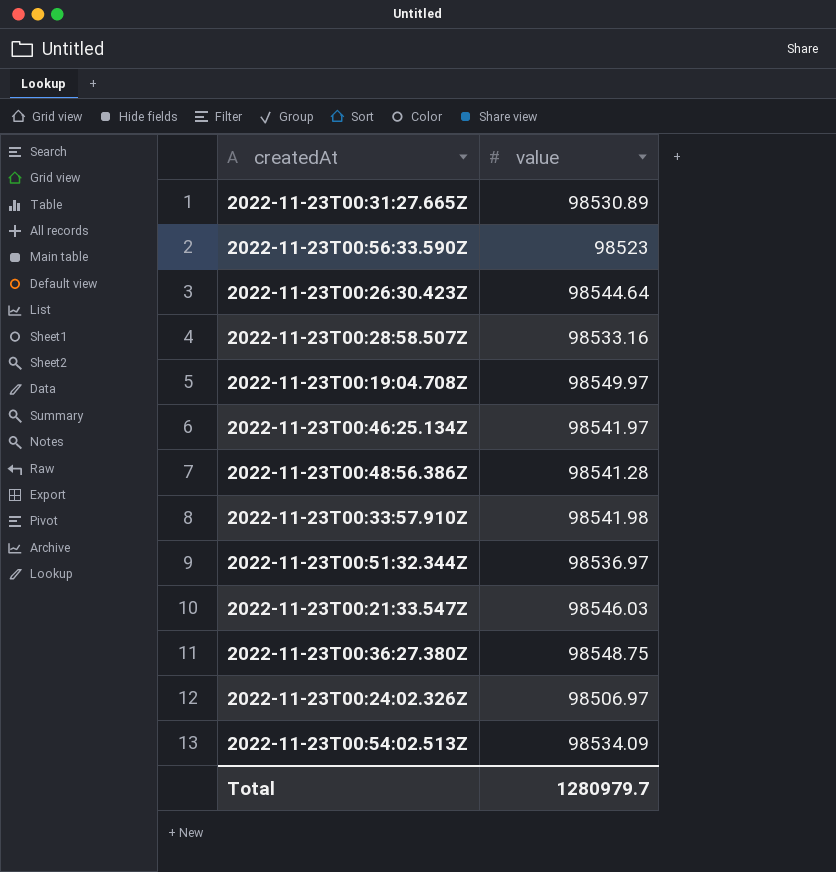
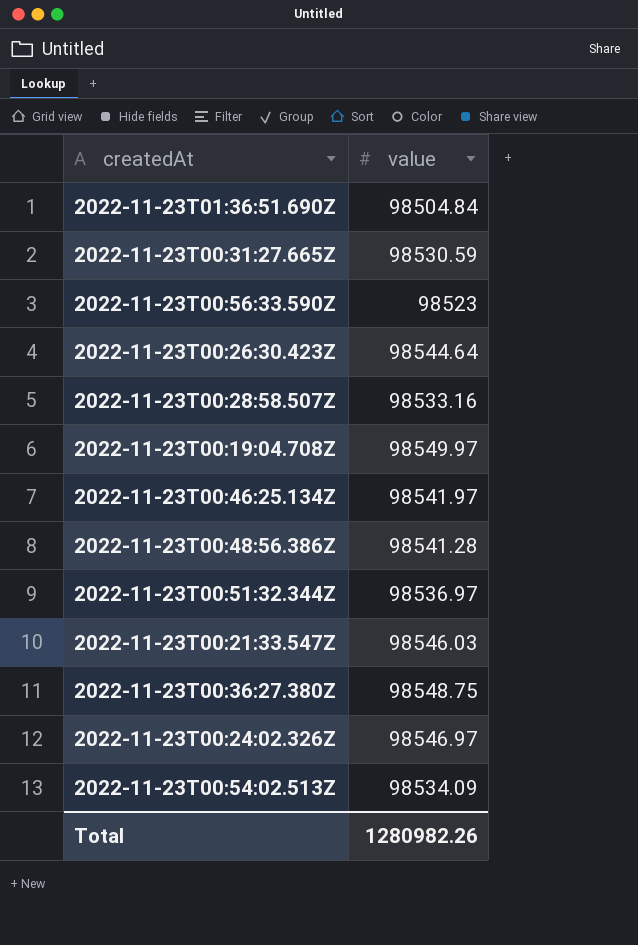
row 2022-11-23T00:33:57.910Z: 98541.98 -> none
row 2022-11-23T01:36:51.690Z: none -> 98504.84
2022-11-23T00:31:27.665Z | value: 98530.89 -> 98530.59
2022-11-23T00:24:02.326Z | value: 98506.97 -> 98546.97
Total | value: 1280979.7 -> 1280982.26

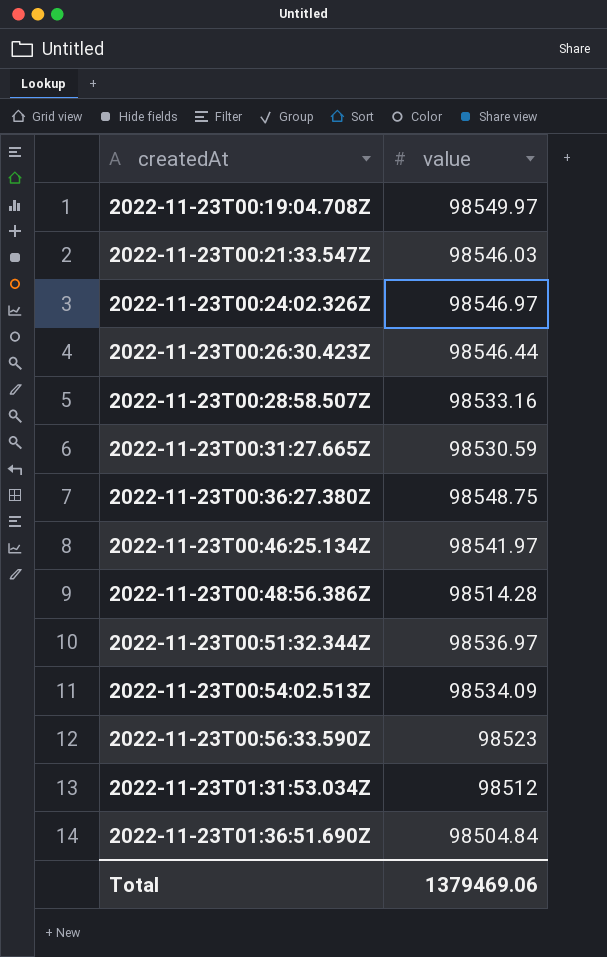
row order: none -> createdAt ascending
2022-11-23T00:26:30.423Z | value: 98544.64 -> 98546.44
2022-11-23T00:48:56.386Z | value: 98541.28 -> 98514.28
row 2022-11-23T01:31:53.034Z: none -> 98512
Total | value: 1280982.26 -> 1379469.06

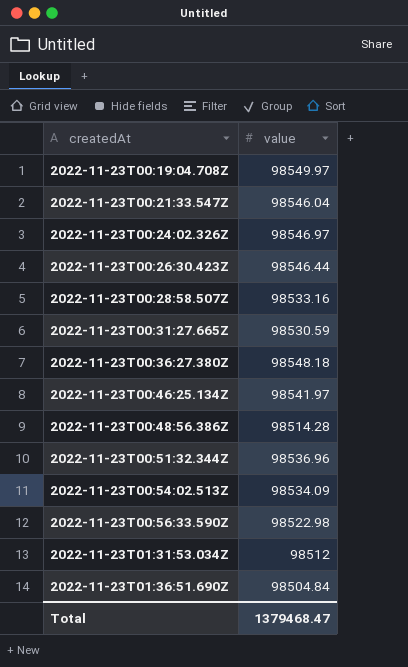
2022-11-23T00:21:33.547Z | value: 98546.03 -> 98546.04
2022-11-23T00:36:27.380Z | value: 98548.75 -> 98548.18
2022-11-23T00:51:32.344Z | value: 98536.97 -> 98536.96
2022-11-23T00:56:33.590Z | value: 98523 -> 98522.98
Total | value: 1379469.06 -> 1379468.47

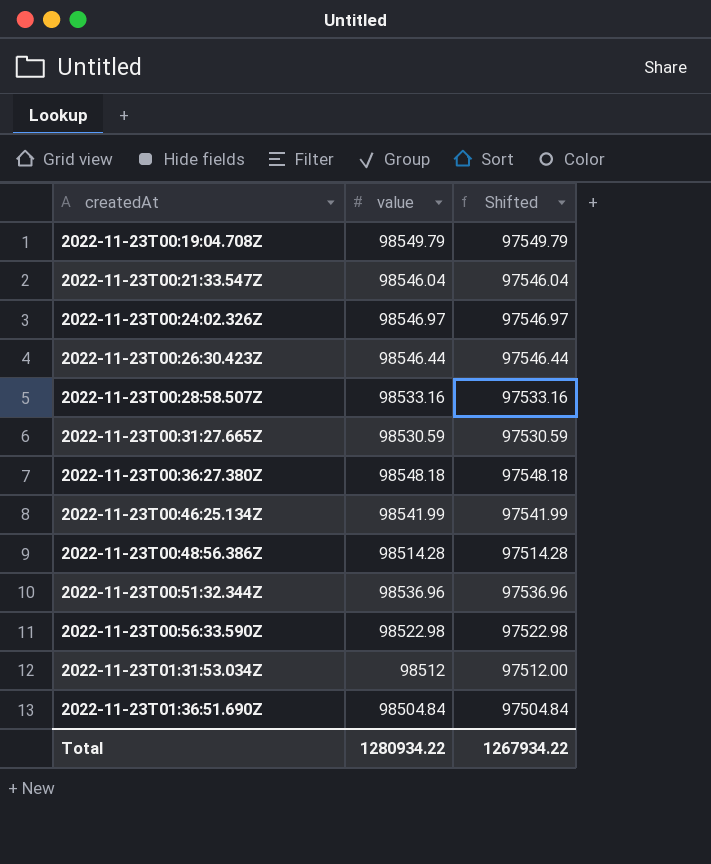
column Shifted | formula: none -> [value] - 1000
row 2022-11-23T00:54:02.513Z: 98534.09 -> none
2022-11-23T00:19:04.708Z | value: 98549.97 -> 98549.79
2022-11-23T00:46:25.134Z | value: 98541.97 -> 98541.99
Total | value: 1379468.47 -> 1280934.22

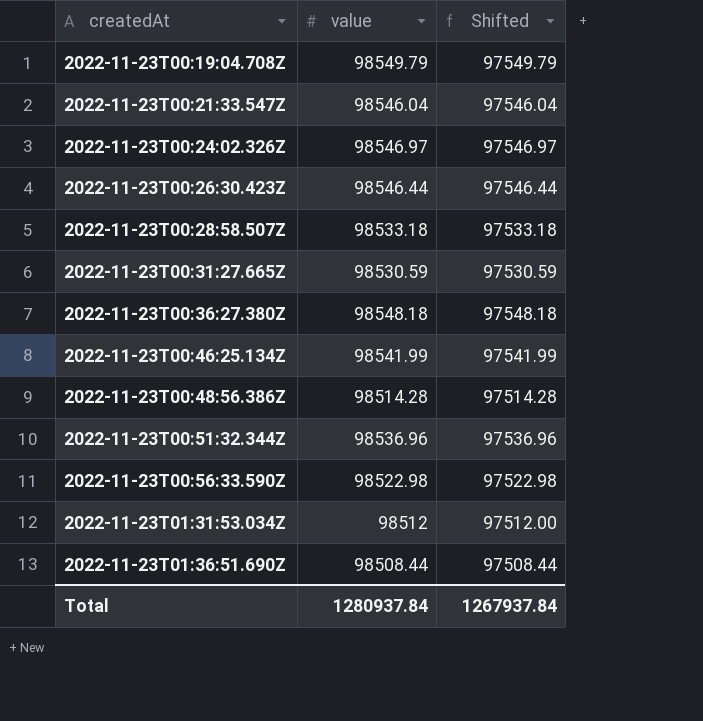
2022-11-23T00:28:58.507Z | value: 98533.16 -> 98533.18
2022-11-23T00:28:58.507Z | Shifted: 97533.16 -> 97533.18
2022-11-23T01:36:51.690Z | value: 98504.84 -> 98508.44
2022-11-23T01:36:51.690Z | Shifted: 97504.84 -> 97508.44
Total | value: 1280934.22 -> 1280937.84
Total | Shifted: 1267934.22 -> 1267937.84

